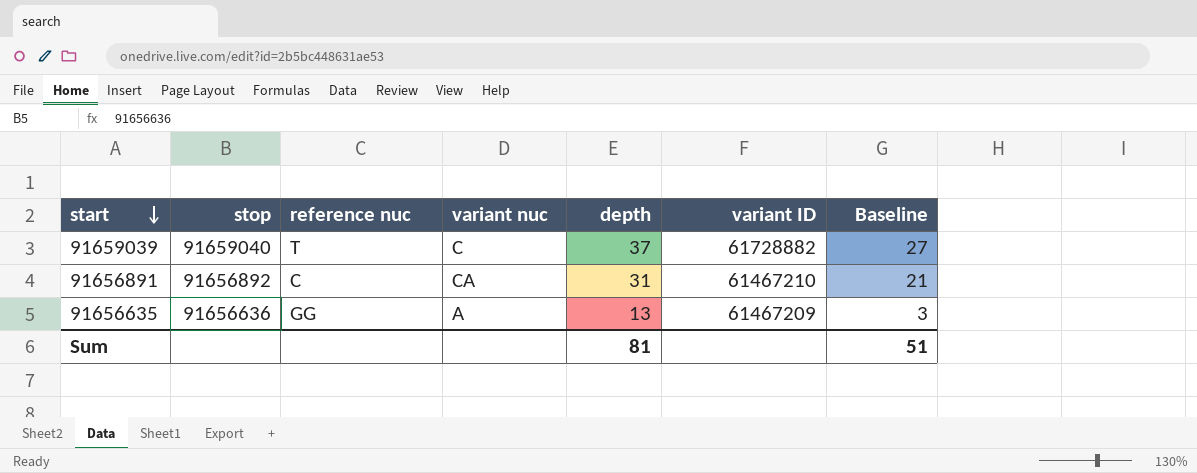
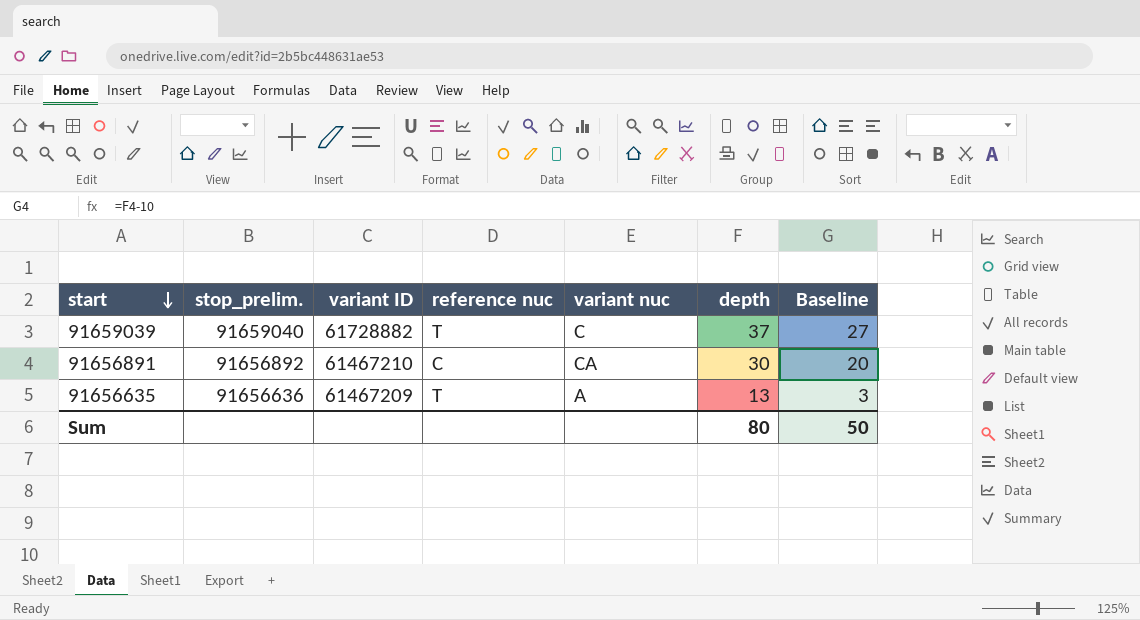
column name: stop -> stop_prelim.
column variant ID | position: 6 -> 3
91656891 | depth: 31 -> 30
91656891 | Baseline: 21 -> 20
91656635 | reference nuc: GG -> T
Sum | depth: 81 -> 80
Sum | Baseline: 51 -> 50

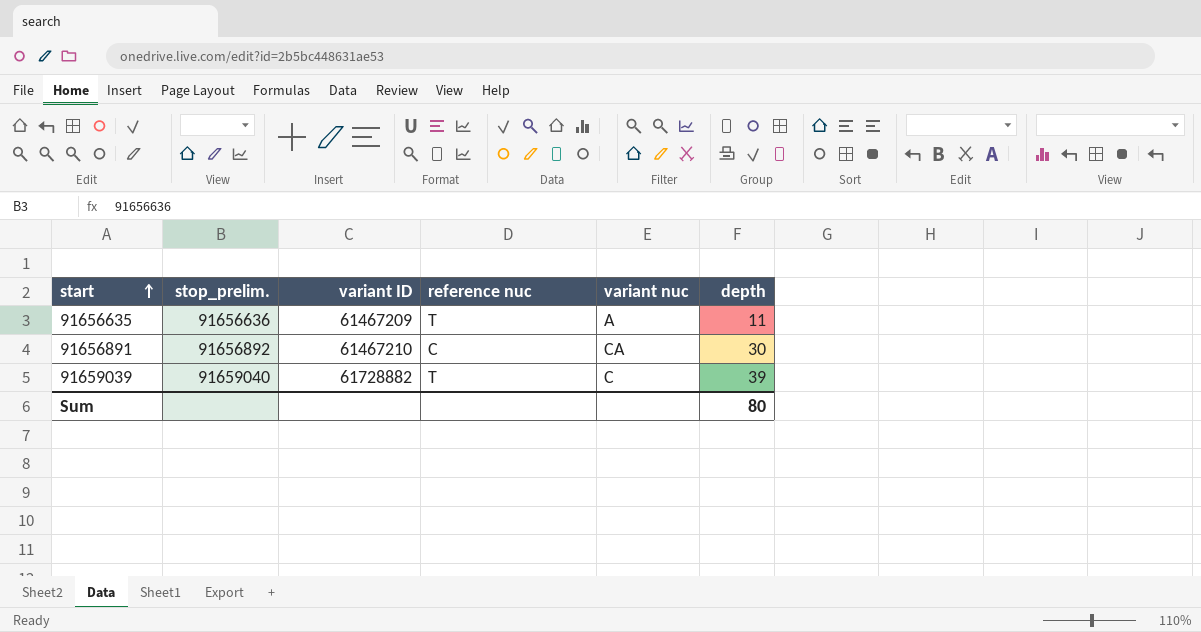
row order: start descending -> start ascending
column Baseline | formula: [depth] - 10 -> none
91656635 | depth: 13 -> 11
91659039 | depth: 37 -> 39

